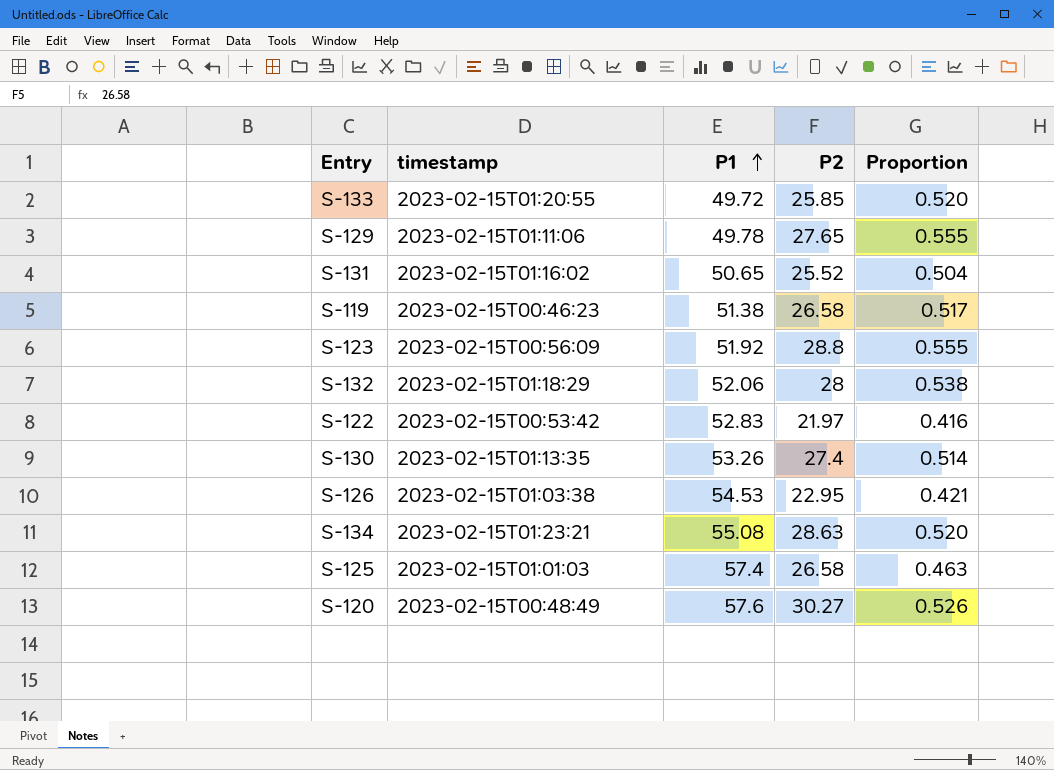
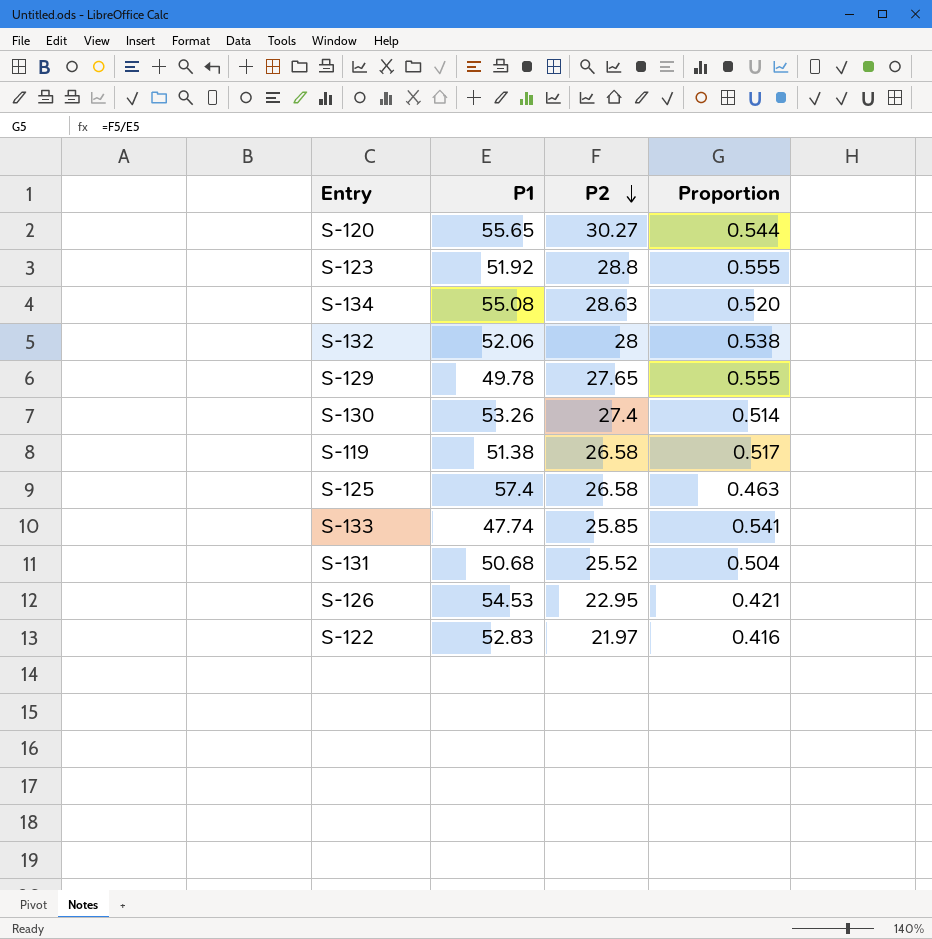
row order: P1 ascending -> P2 descending
column timestamp | position: 2 -> none
S-120 | P1: 57.6 -> 55.65
S-120 | Proportion: 0.526 -> 0.544
S-133 | P1: 49.72 -> 47.74
S-133 | Proportion: 0.520 -> 0.541
S-131 | P1: 50.65 -> 50.68

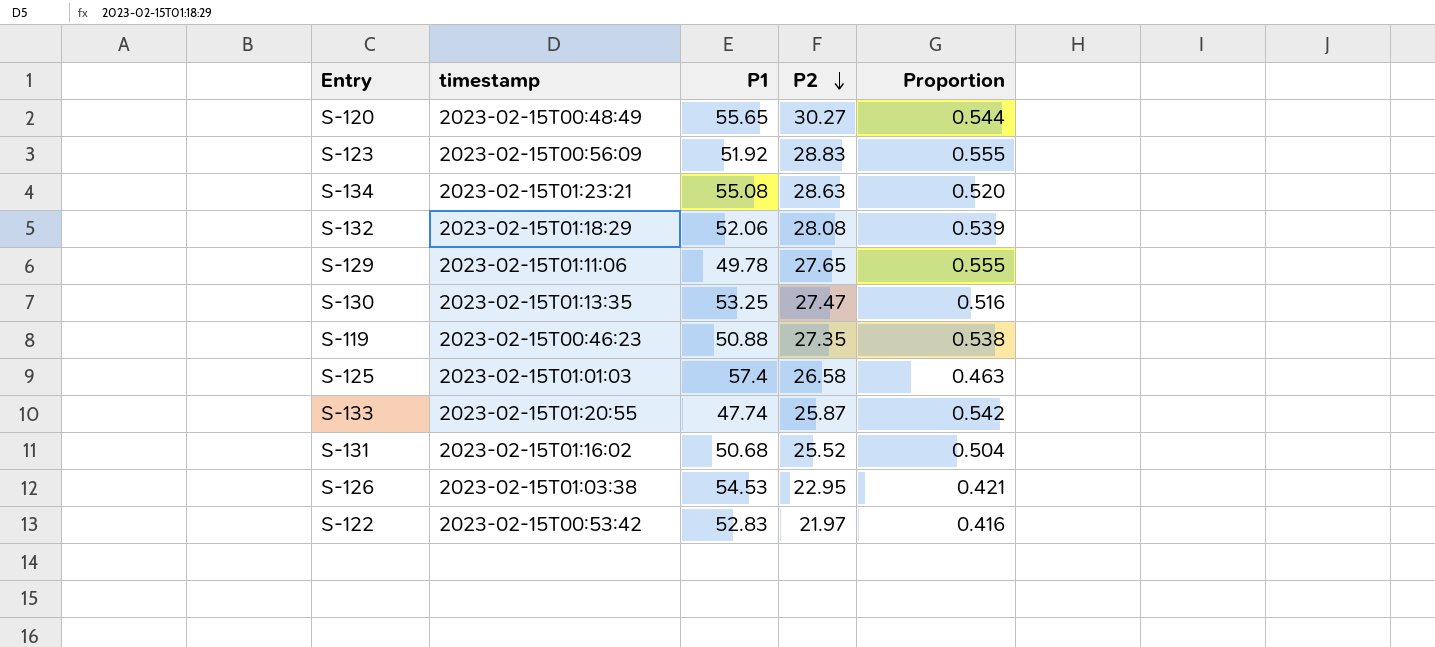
column timestamp | position: none -> 2
S-123 | P2: 28.8 -> 28.83
S-132 | P2: 28 -> 28.08
S-132 | Proportion: 0.538 -> 0.539
S-130 | P1: 53.26 -> 53.25
S-130 | P2: 27.4 -> 27.47
S-130 | Proportion: 0.514 -> 0.516
S-119 | P1: 51.38 -> 50.88
S-119 | P2: 26.58 -> 27.35
S-119 | Proportion: 0.517 -> 0.538
S-133 | P2: 25.85 -> 25.87
S-133 | Proportion: 0.541 -> 0.542

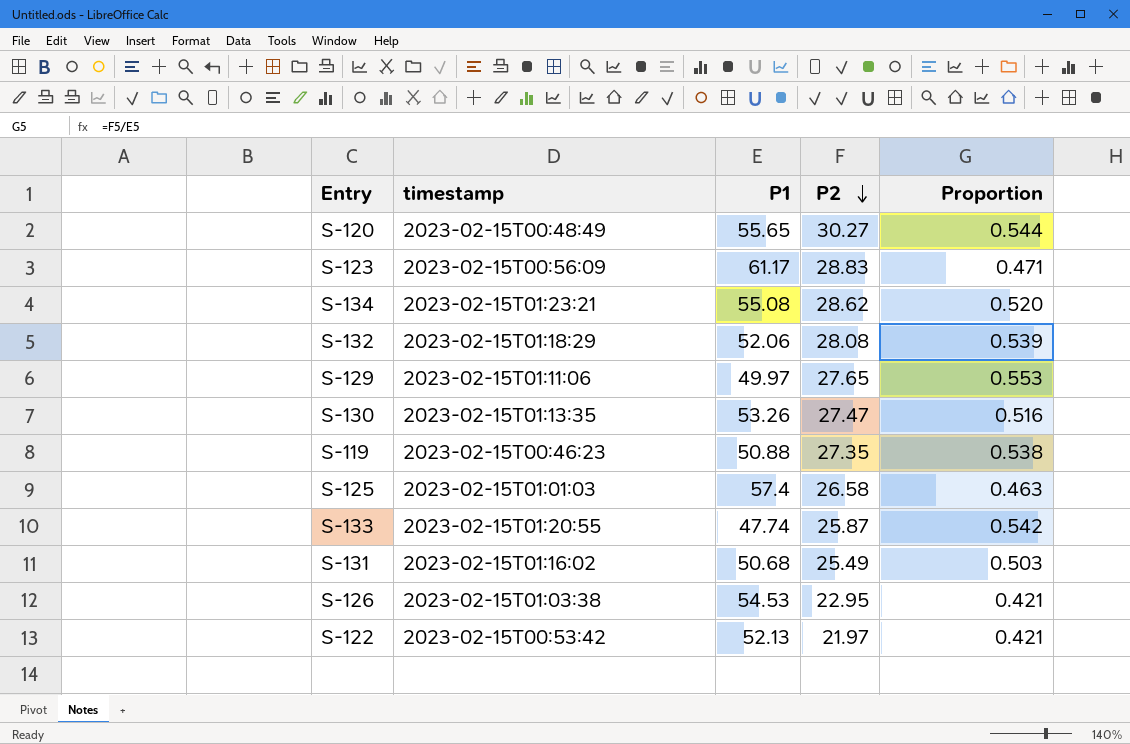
S-123 | P1: 51.92 -> 61.17
S-123 | Proportion: 0.555 -> 0.471
S-134 | P2: 28.63 -> 28.62
S-129 | P1: 49.78 -> 49.97
S-129 | Proportion: 0.555 -> 0.553
S-130 | P1: 53.25 -> 53.26
S-131 | P2: 25.52 -> 25.49
S-131 | Proportion: 0.504 -> 0.503
S-122 | P1: 52.83 -> 52.13
S-122 | Proportion: 0.416 -> 0.421

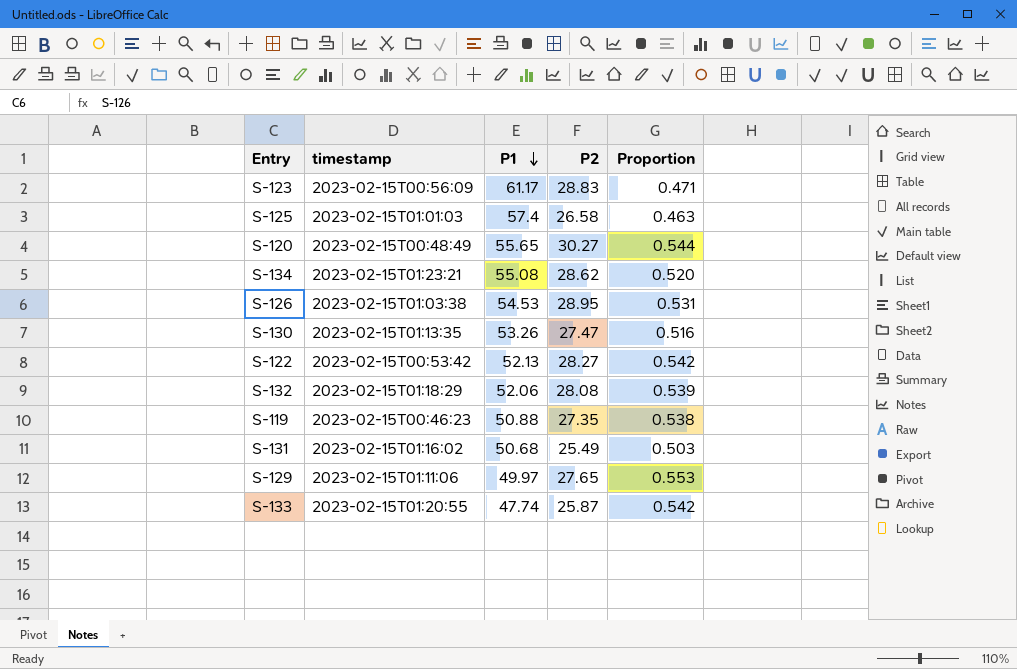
row order: P2 descending -> P1 descending
S-126 | P2: 22.95 -> 28.95
S-126 | Proportion: 0.421 -> 0.531
S-122 | P2: 21.97 -> 28.27
S-122 | Proportion: 0.421 -> 0.542

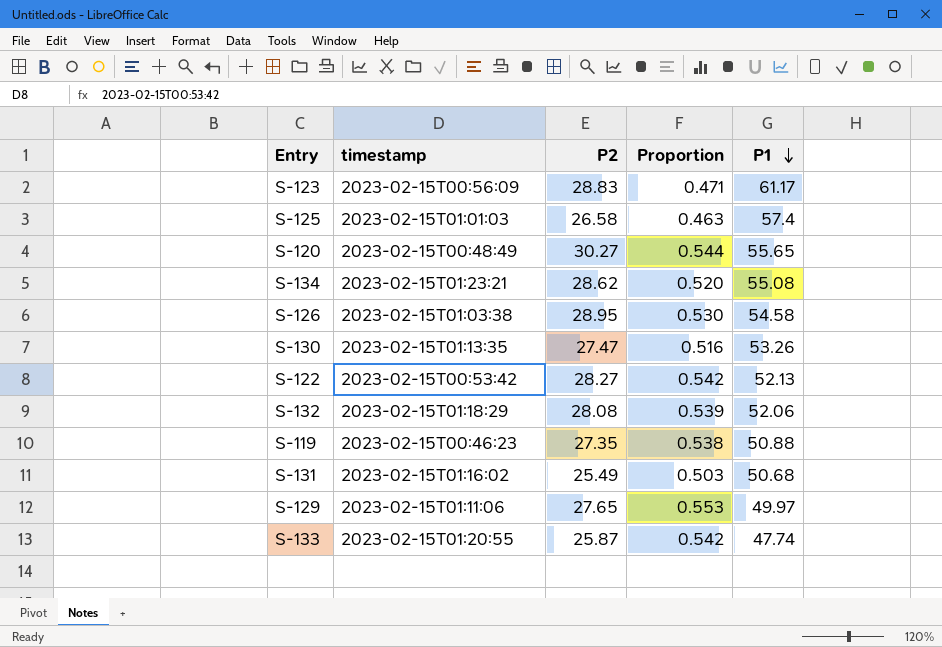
column P1 | position: 3 -> 5
S-126 | Proportion: 0.531 -> 0.530
S-126 | P1: 54.53 -> 54.58

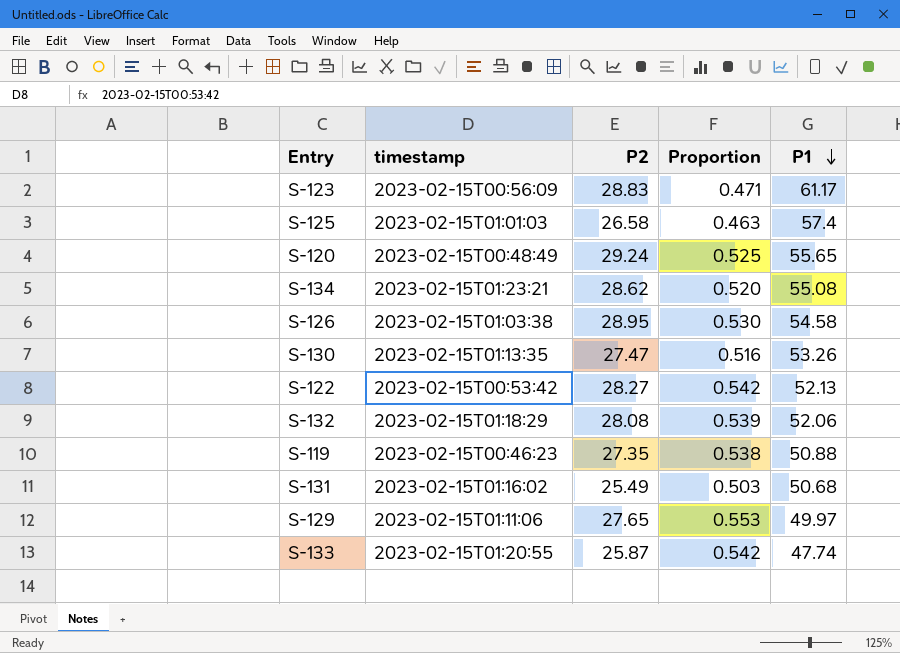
S-120 | P2: 30.27 -> 29.24
S-120 | Proportion: 0.544 -> 0.525

